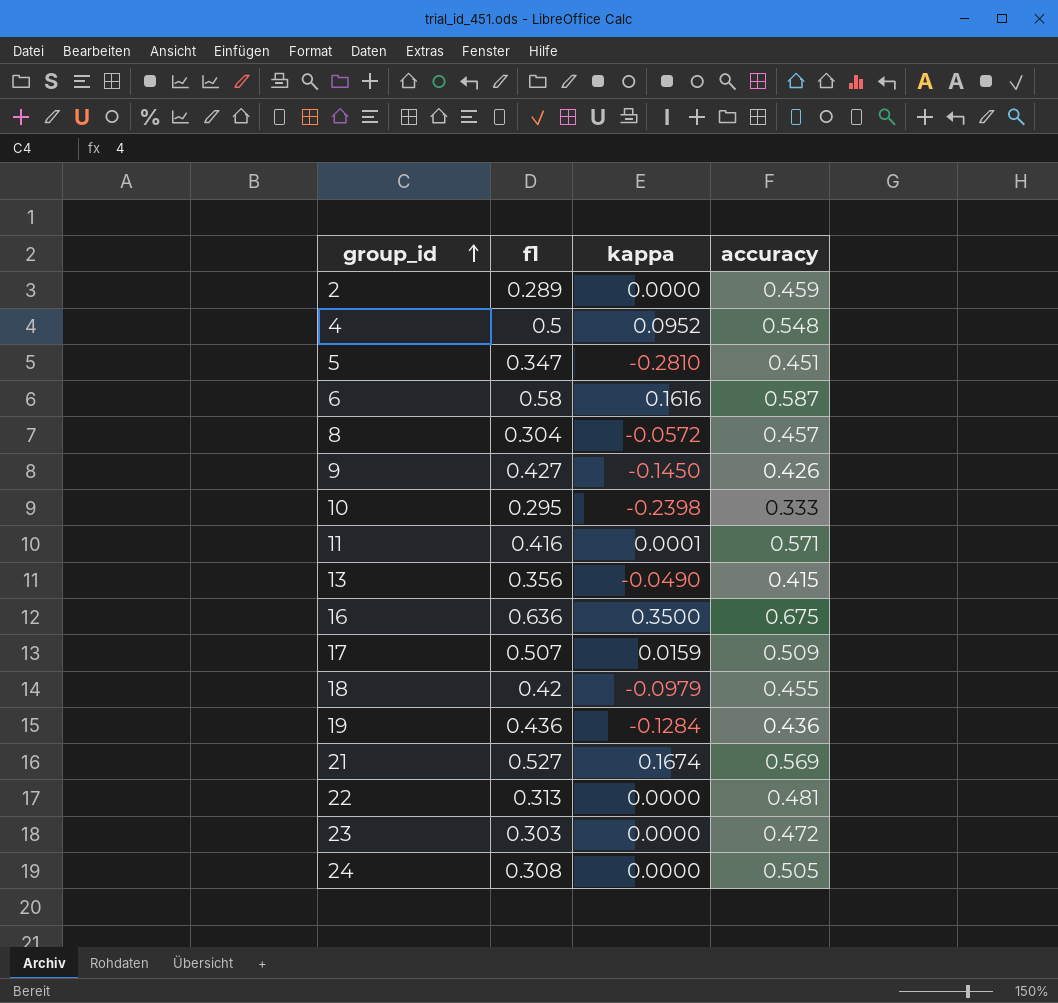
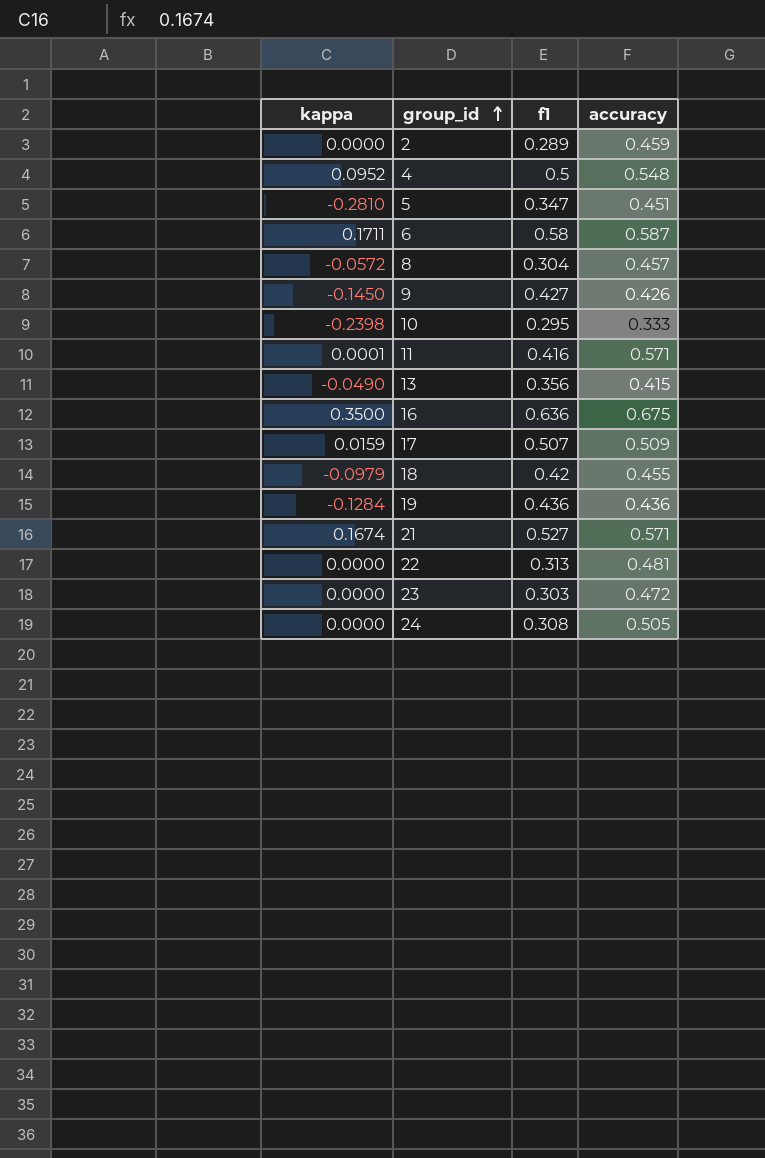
column kappa | position: 3 -> 1
6 | kappa: 0.1616 -> 0.1711
21 | accuracy: 0.569 -> 0.571

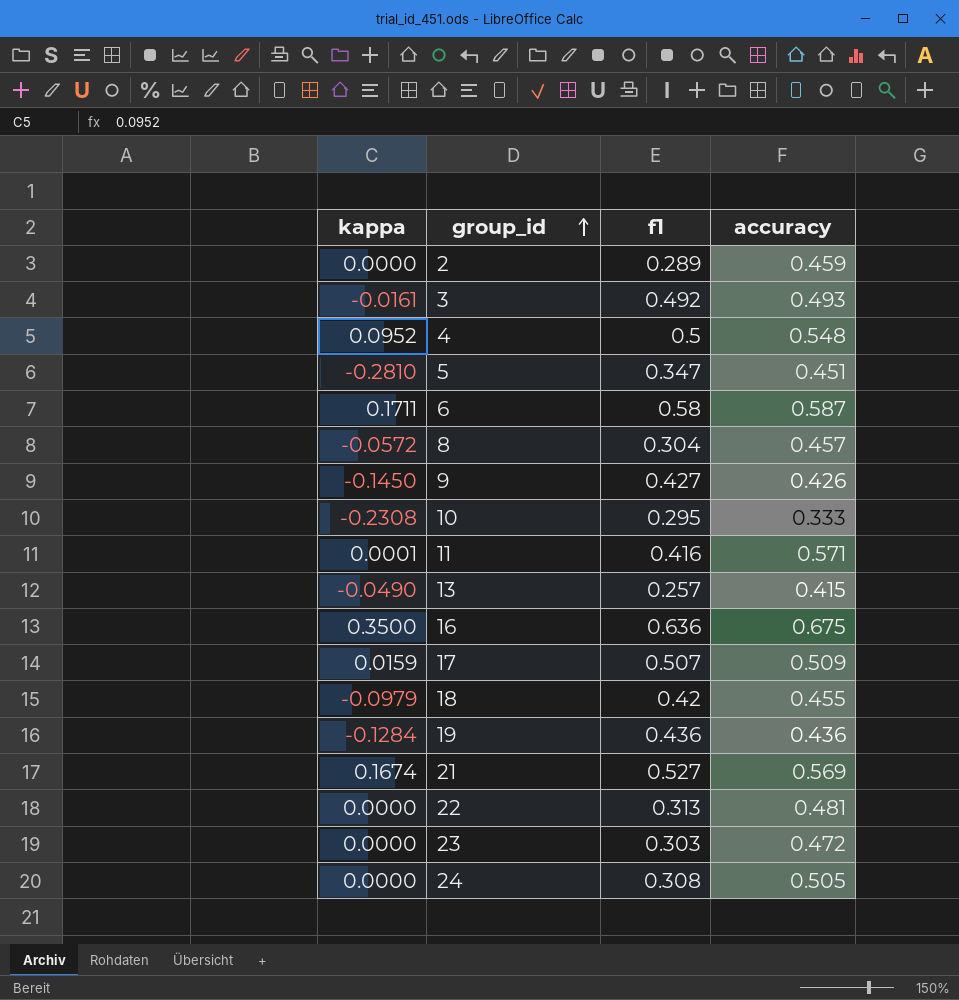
row 3: none -> -0.0161 | 0.492 | 0.493
10 | kappa: -0.2398 -> -0.2308
13 | f1: 0.356 -> 0.257
21 | accuracy: 0.571 -> 0.569

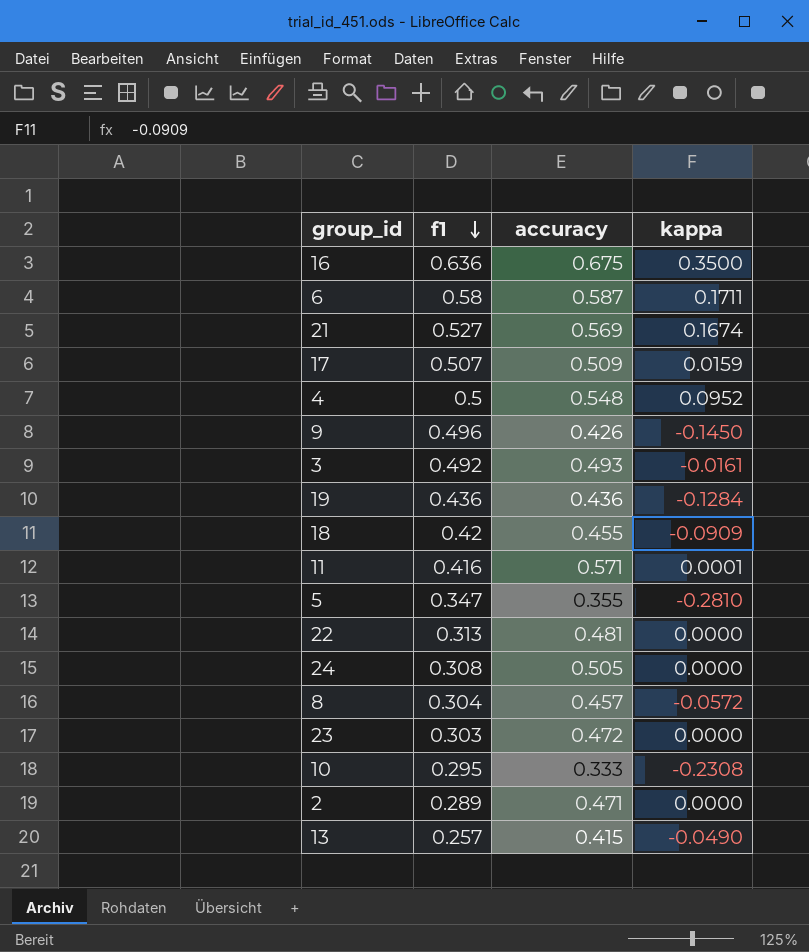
row order: group_id ascending -> f1 descending
column kappa | position: 1 -> 4
9 | f1: 0.427 -> 0.496
18 | kappa: -0.0979 -> -0.0909
5 | accuracy: 0.451 -> 0.355
2 | accuracy: 0.459 -> 0.471

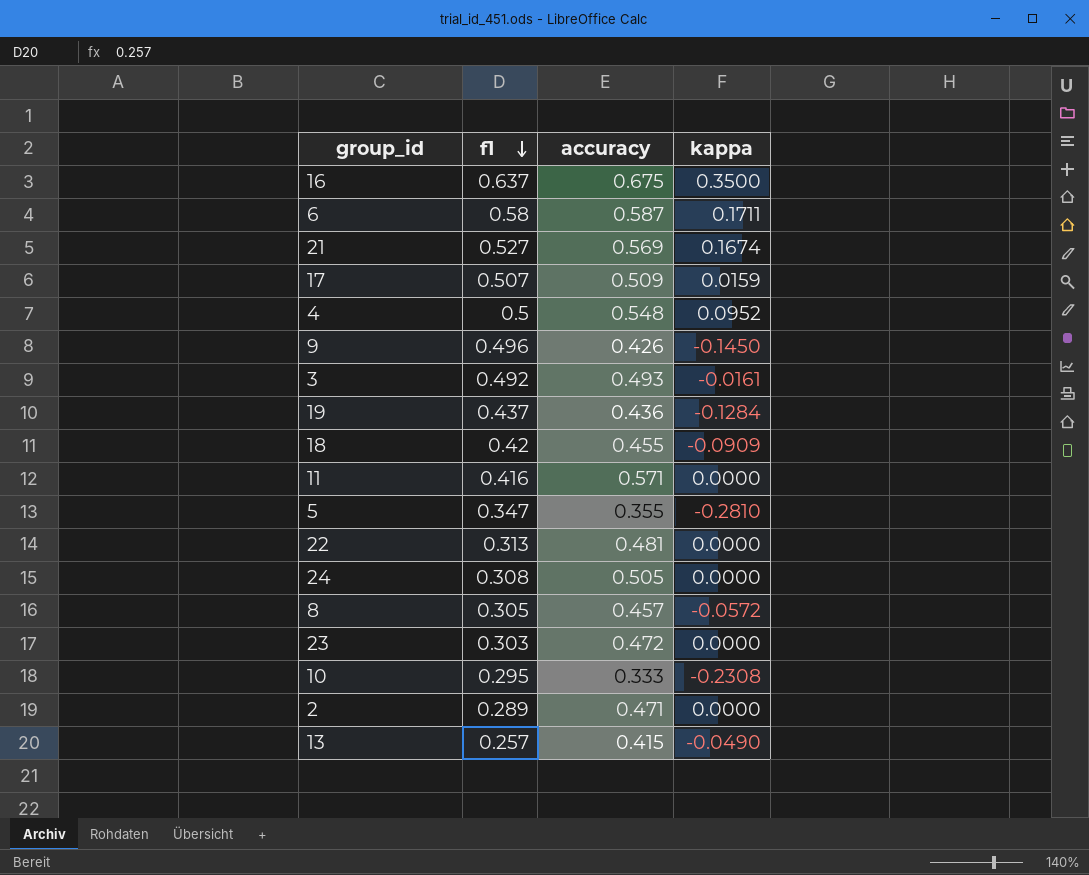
16 | f1: 0.636 -> 0.637
19 | f1: 0.436 -> 0.437
11 | kappa: 0.0001 -> 0.0000
8 | f1: 0.304 -> 0.305

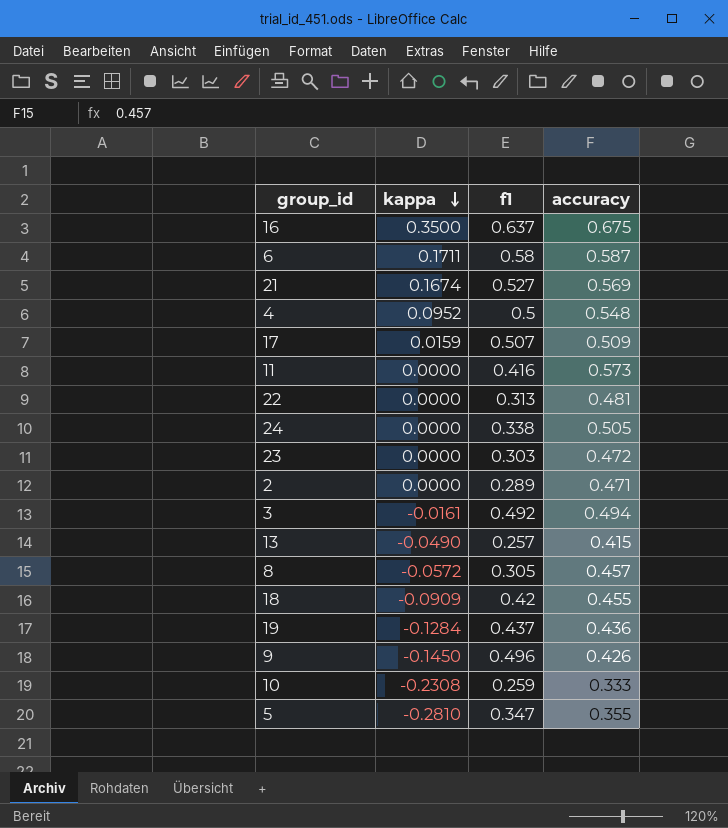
row order: f1 descending -> kappa descending
column kappa | position: 4 -> 2
11 | accuracy: 0.571 -> 0.573
24 | f1: 0.308 -> 0.338
3 | accuracy: 0.493 -> 0.494
10 | f1: 0.295 -> 0.259

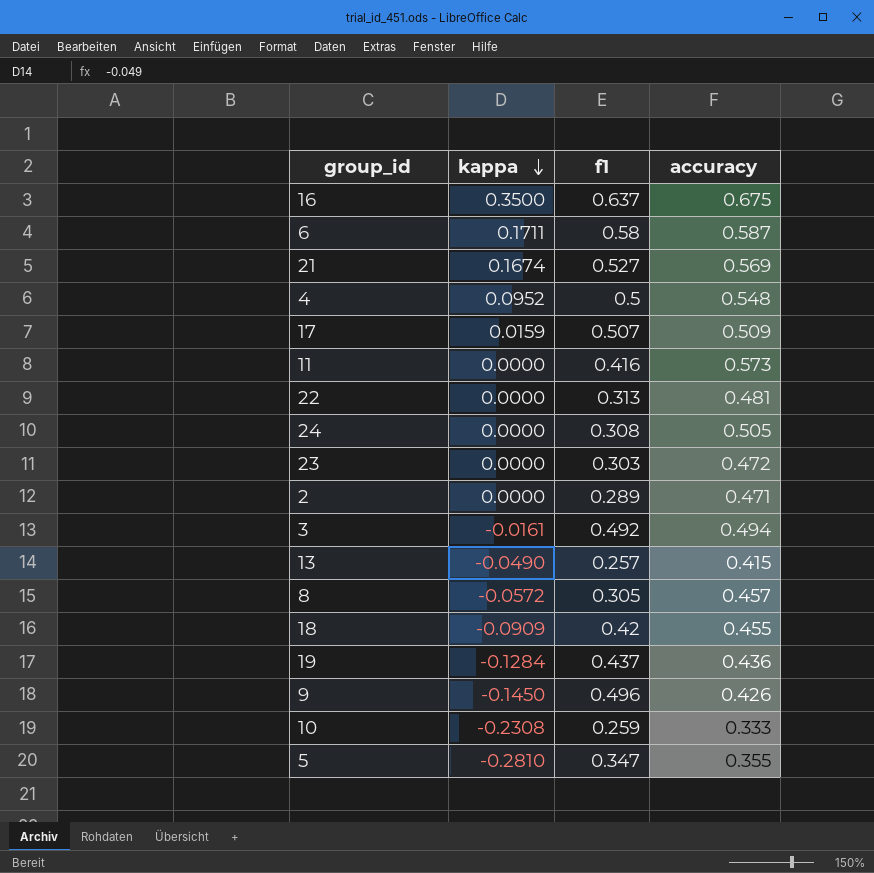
24 | f1: 0.338 -> 0.308

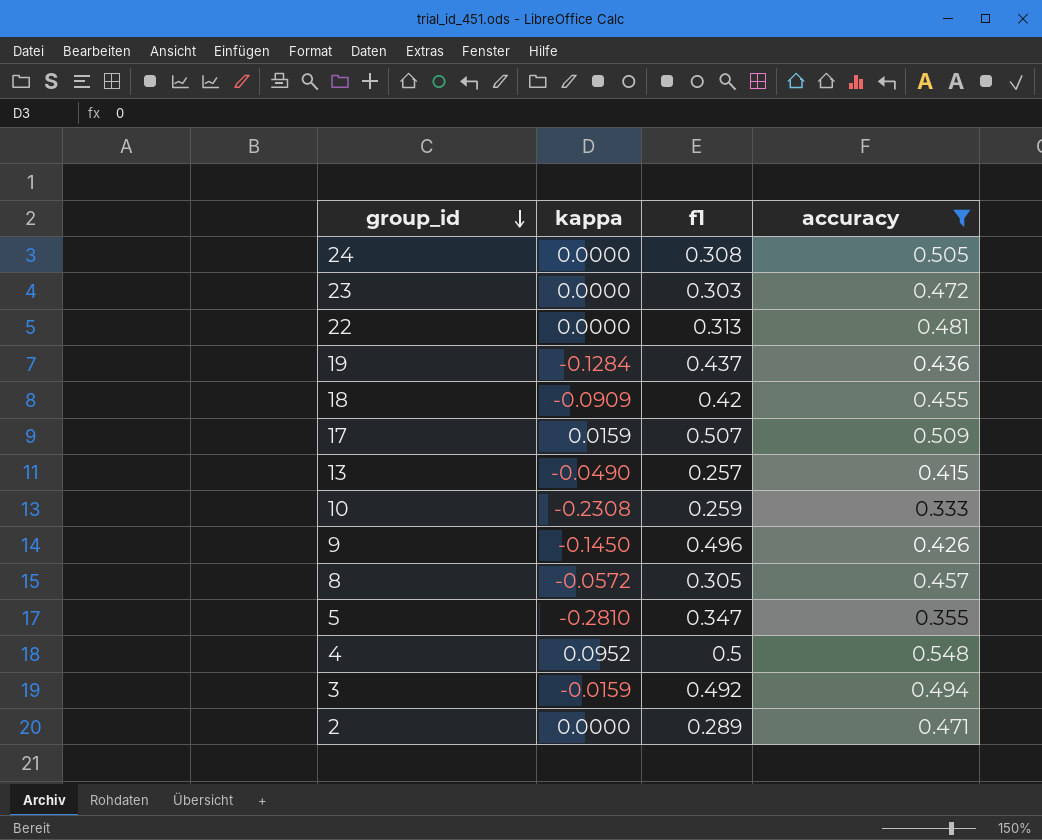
filter: none -> accuracy <= 0.548
row order: kappa descending -> group_id descending
3 | kappa: -0.0161 -> -0.0159

